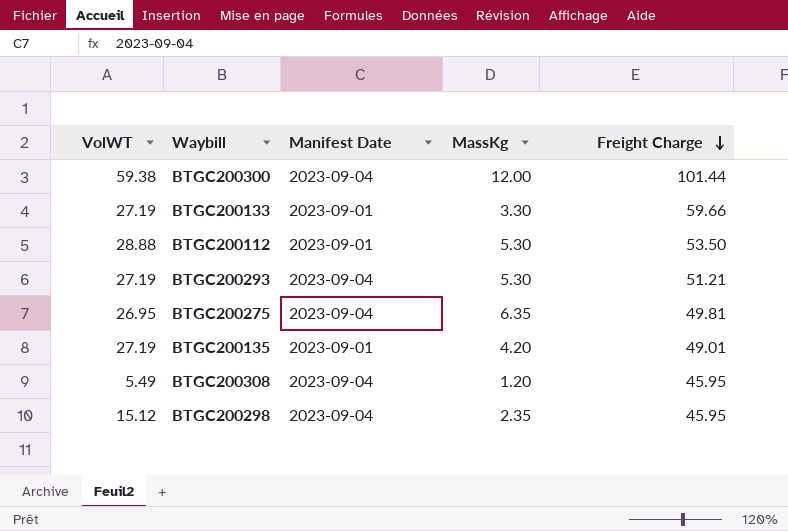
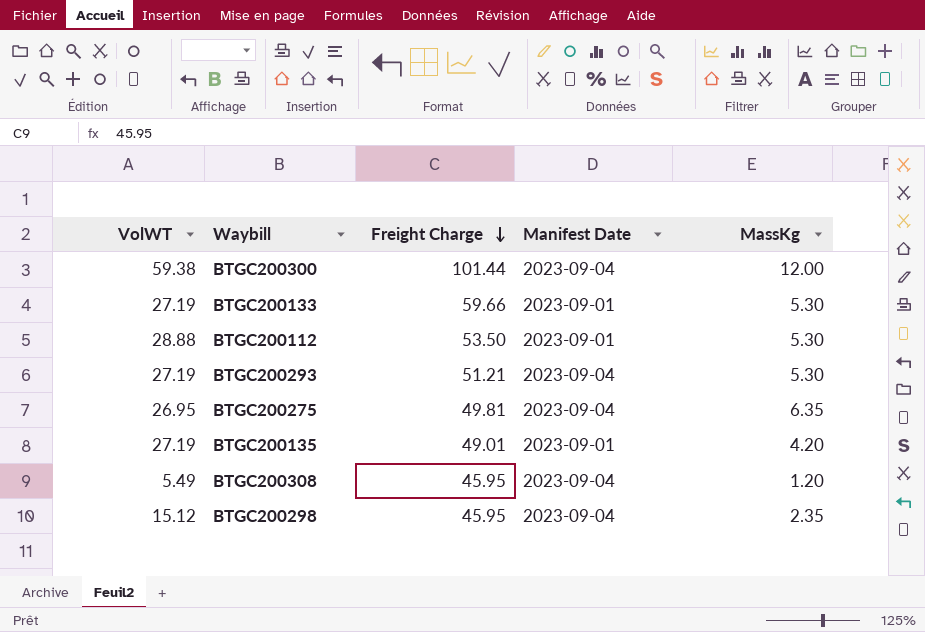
column Freight Charge | position: 5 -> 3
BTGC200133 | MassKg: 3.30 -> 5.30

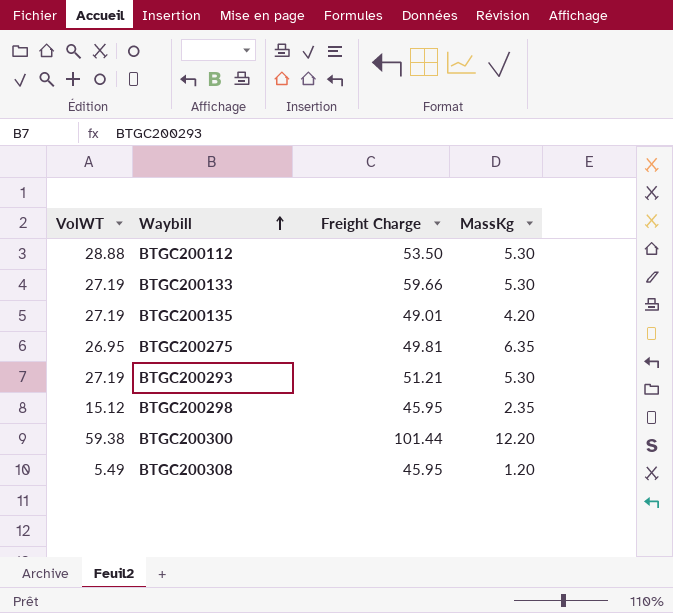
row order: Freight Charge descending -> Waybill ascending
column Manifest Date | position: 4 -> none
BTGC200300 | MassKg: 12.00 -> 12.20

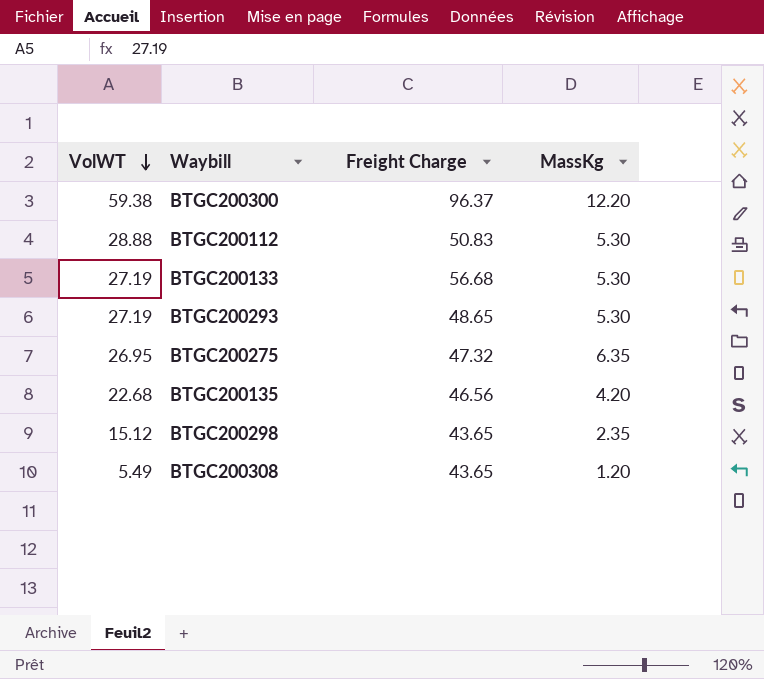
row order: Waybill ascending -> VolWT descending
BTGC200300 | Freight Charge: 101.44 -> 96.37
BTGC200112 | Freight Charge: 53.50 -> 50.83
BTGC200133 | Freight Charge: 59.66 -> 56.68
BTGC200293 | Freight Charge: 51.21 -> 48.65
BTGC200275 | Freight Charge: 49.81 -> 47.32
BTGC200135 | VolWT: 27.19 -> 22.68
BTGC200135 | Freight Charge: 49.01 -> 46.56
BTGC200298 | Freight Charge: 45.95 -> 43.65
BTGC200308 | Freight Charge: 45.95 -> 43.65

